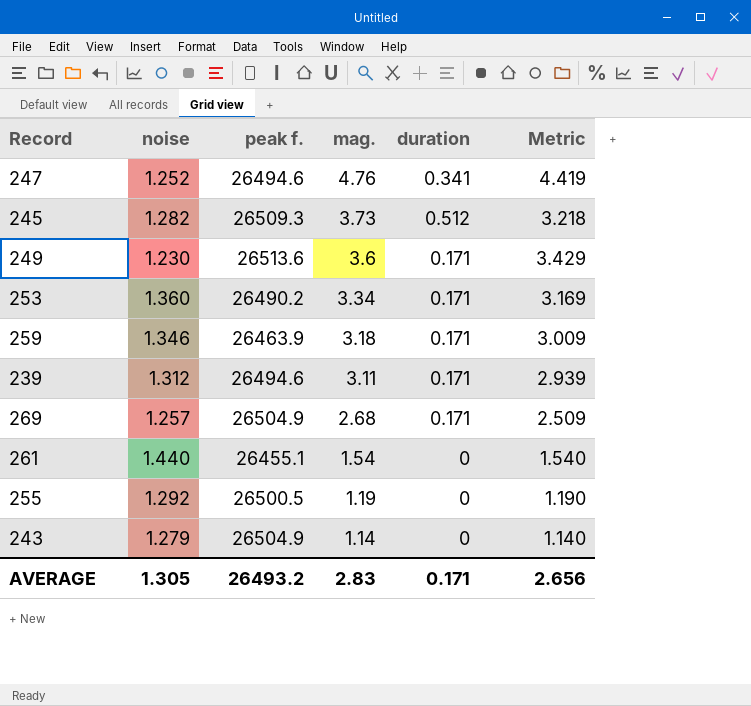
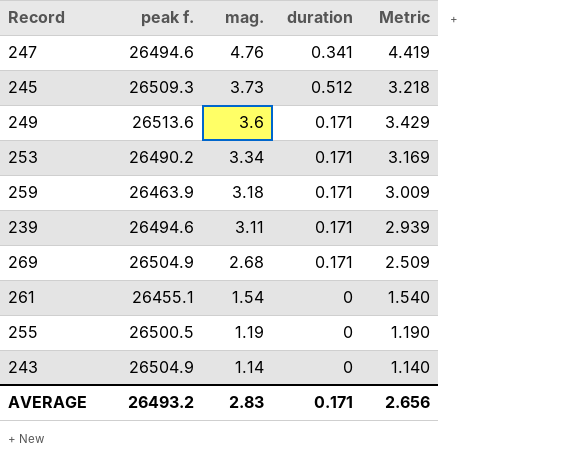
column noise | position: 2 -> none

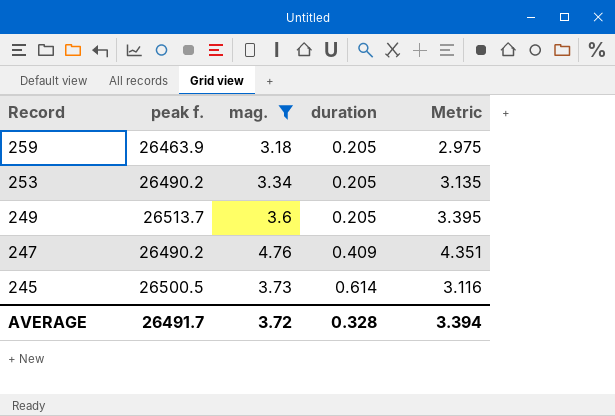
filter: none -> mag. >= 3.18
row order: mag. descending -> Record descending
259 | duration: 0.171 -> 0.205
259 | Metric: 3.009 -> 2.975
253 | duration: 0.171 -> 0.205
253 | Metric: 3.169 -> 3.135
249 | peak f.: 26513.6 -> 26513.7
249 | duration: 0.171 -> 0.205
249 | Metric: 3.429 -> 3.395
247 | peak f.: 26494.6 -> 26490.2
247 | duration: 0.341 -> 0.409
247 | Metric: 4.419 -> 4.351
245 | peak f.: 26509.3 -> 26500.5
245 | duration: 0.512 -> 0.614
245 | Metric: 3.218 -> 3.116
AVERAGE | peak f.: 26493.2 -> 26491.7
AVERAGE | mag.: 2.83 -> 3.72
AVERAGE | duration: 0.171 -> 0.328
AVERAGE | Metric: 2.656 -> 3.394

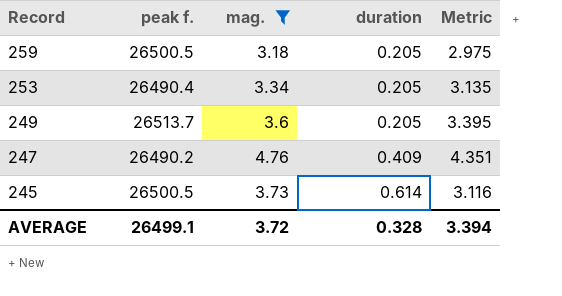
259 | peak f.: 26463.9 -> 26500.5
253 | peak f.: 26490.2 -> 26490.4
AVERAGE | peak f.: 26491.7 -> 26499.1

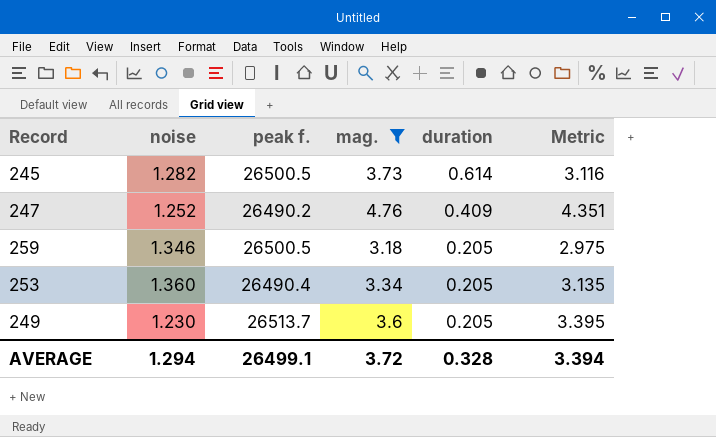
row order: Record descending -> duration descending
column noise | position: none -> 2

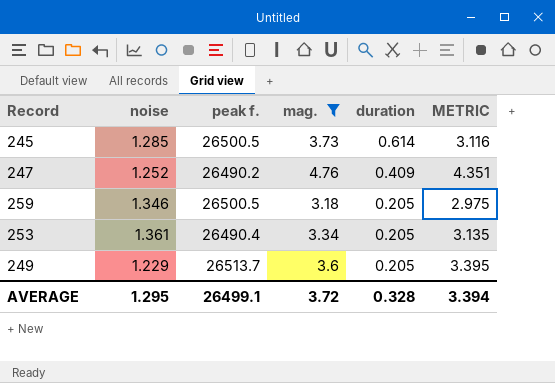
column name: Metric -> METRIC
245 | noise: 1.282 -> 1.285
253 | noise: 1.360 -> 1.361
249 | noise: 1.230 -> 1.229
AVERAGE | noise: 1.294 -> 1.295

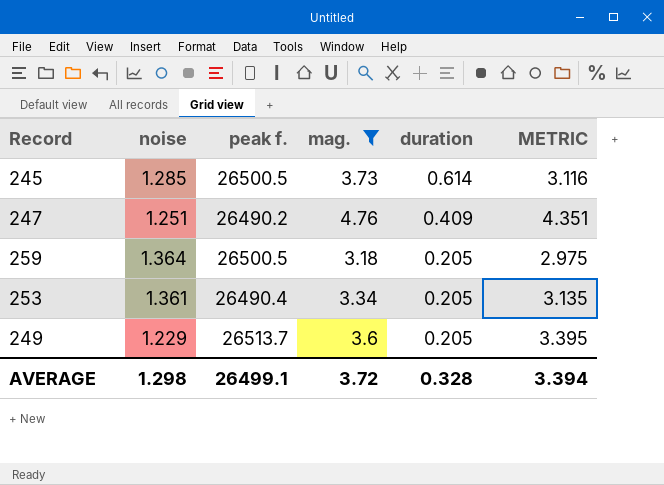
247 | noise: 1.252 -> 1.251
259 | noise: 1.346 -> 1.364
AVERAGE | noise: 1.295 -> 1.298

